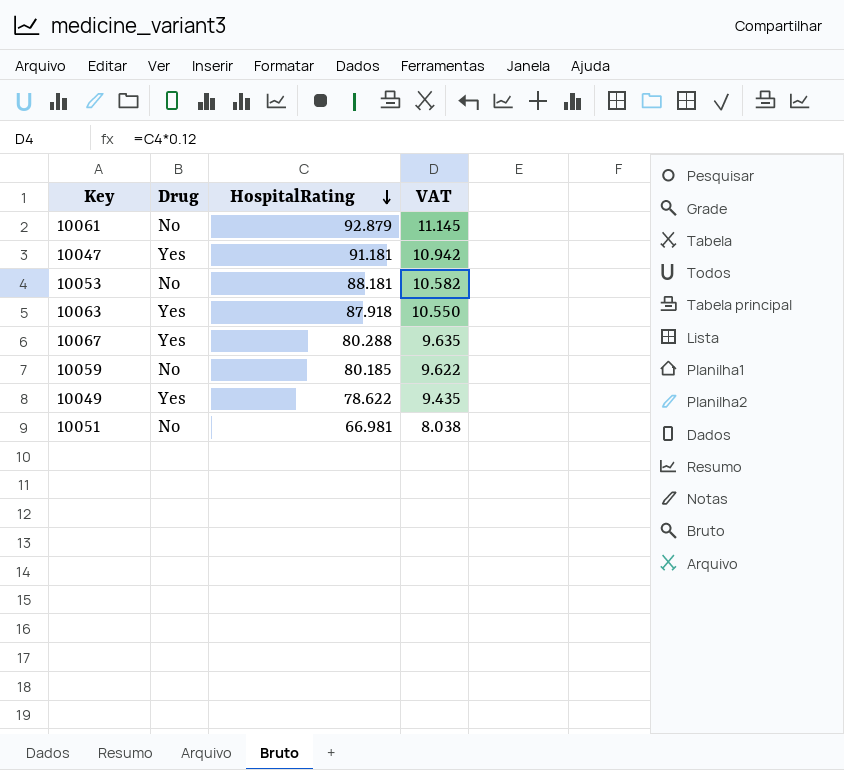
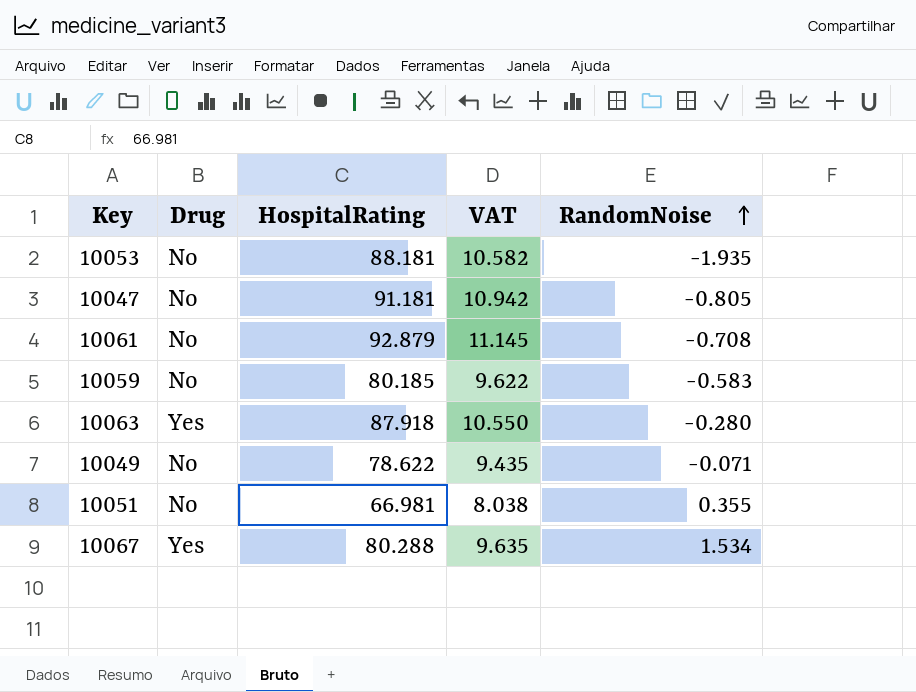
row order: HospitalRating descending -> RandomNoise ascending
column RandomNoise | position: none -> 5
10047 | Drug: Yes -> No
10049 | Drug: Yes -> No

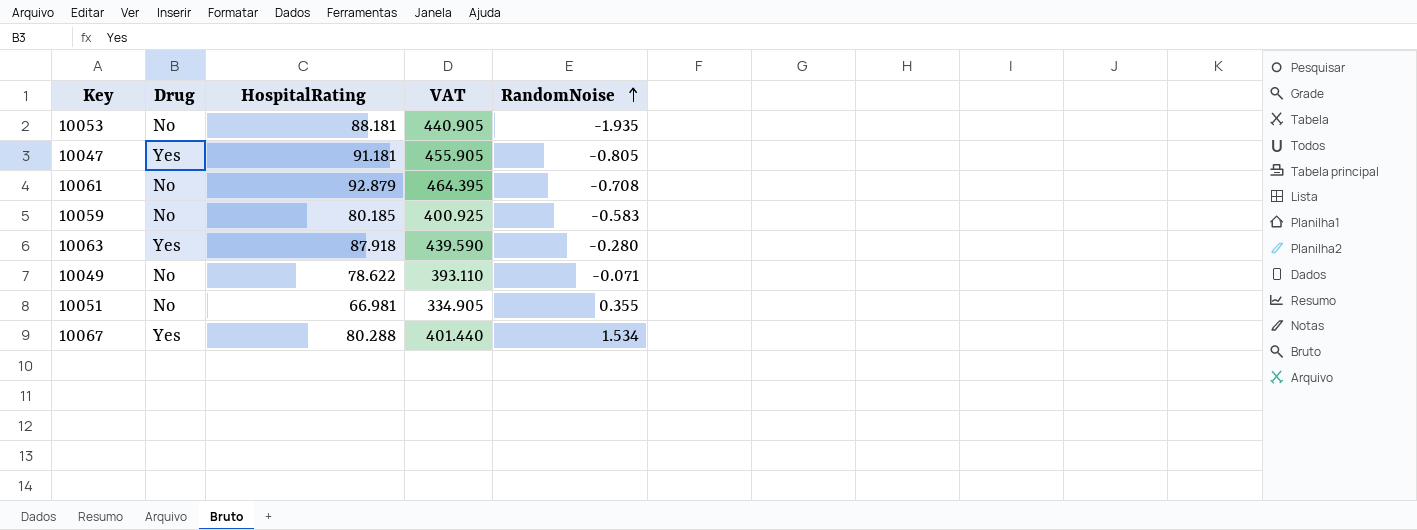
column VAT | formula: [HospitalRating] * 0.12 -> [HospitalRating] * 5
10047 | Drug: No -> Yes

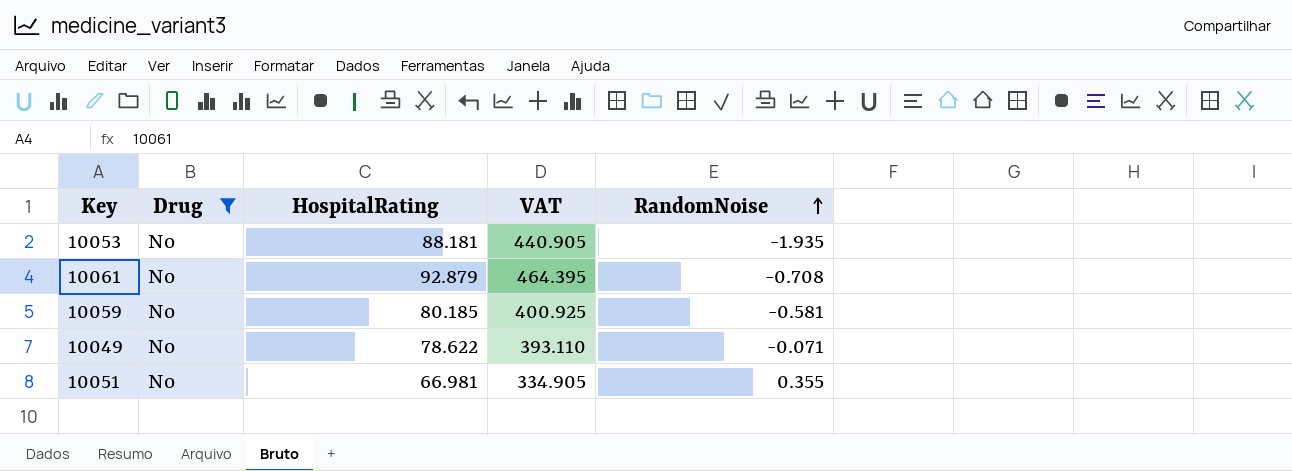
filter: none -> Drug = No
10059 | RandomNoise: -0.583 -> -0.581

